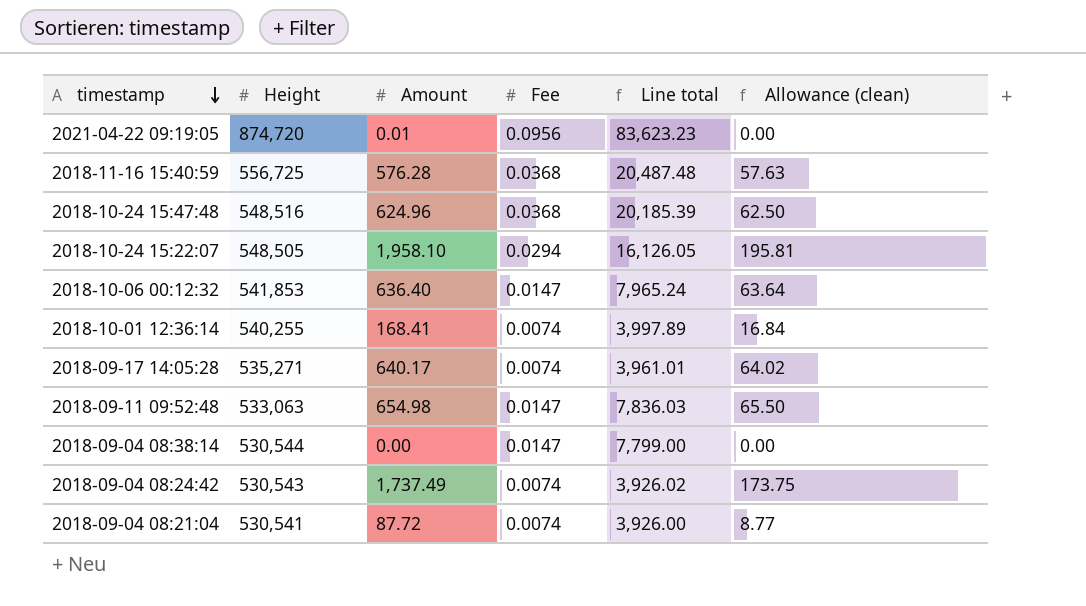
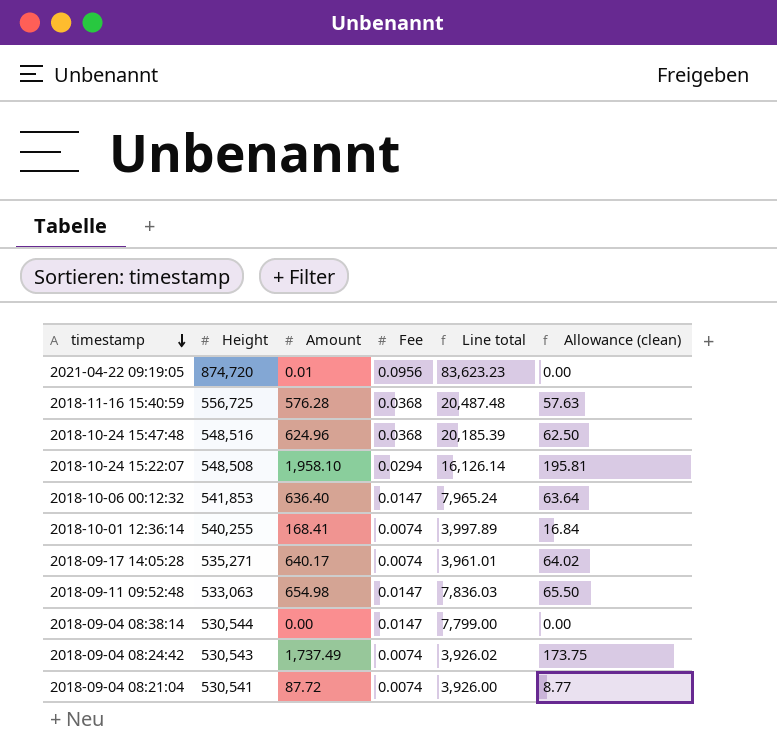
2018-10-24 15:22:07 | Height: 548,505 -> 548,508
2018-10-24 15:22:07 | Line total: 16,126.05 -> 16,126.14

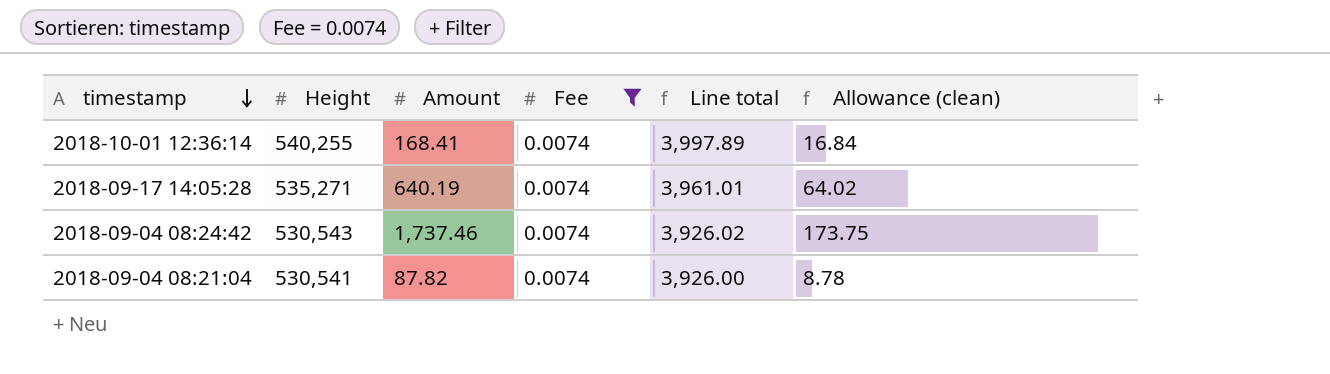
filter: none -> Fee = 0.0074
2018-09-17 14:05:28 | Amount: 640.17 -> 640.19
2018-09-04 08:24:42 | Amount: 1,737.49 -> 1,737.46
2018-09-04 08:21:04 | Amount: 87.72 -> 87.82
2018-09-04 08:21:04 | Allowance (clean): 8.77 -> 8.78

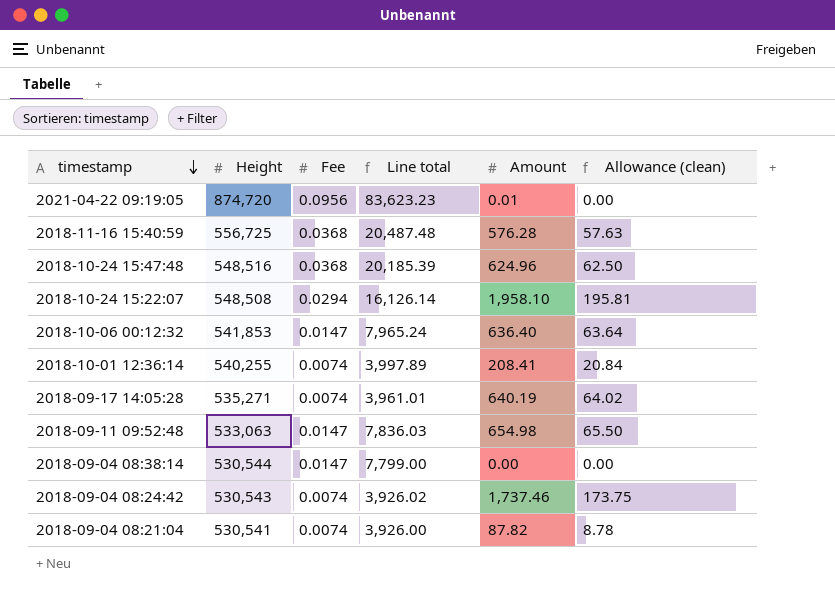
filter: Fee = 0.0074 -> none
column Amount | position: 3 -> 5
2018-10-01 12:36:14 | Amount: 168.41 -> 208.41
2018-10-01 12:36:14 | Allowance (clean): 16.84 -> 20.84

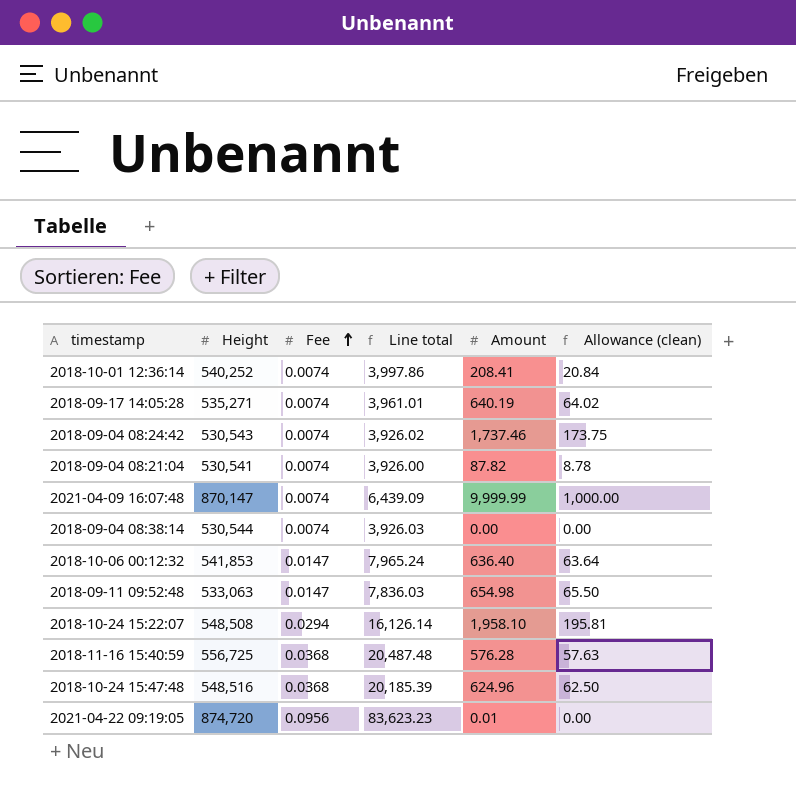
row order: timestamp descending -> Fee ascending
2018-10-01 12:36:14 | Height: 540,255 -> 540,252
2018-10-01 12:36:14 | Line total: 3,997.89 -> 3,997.86
row 2021-04-09 16:07:48: none -> 870,147 | 0.0074 | 6,439.09 | 9,999.99 | 1,000.00
2018-09-04 08:38:14 | Fee: 0.0147 -> 0.0074
2018-09-04 08:38:14 | Line total: 7,799.00 -> 3,926.03

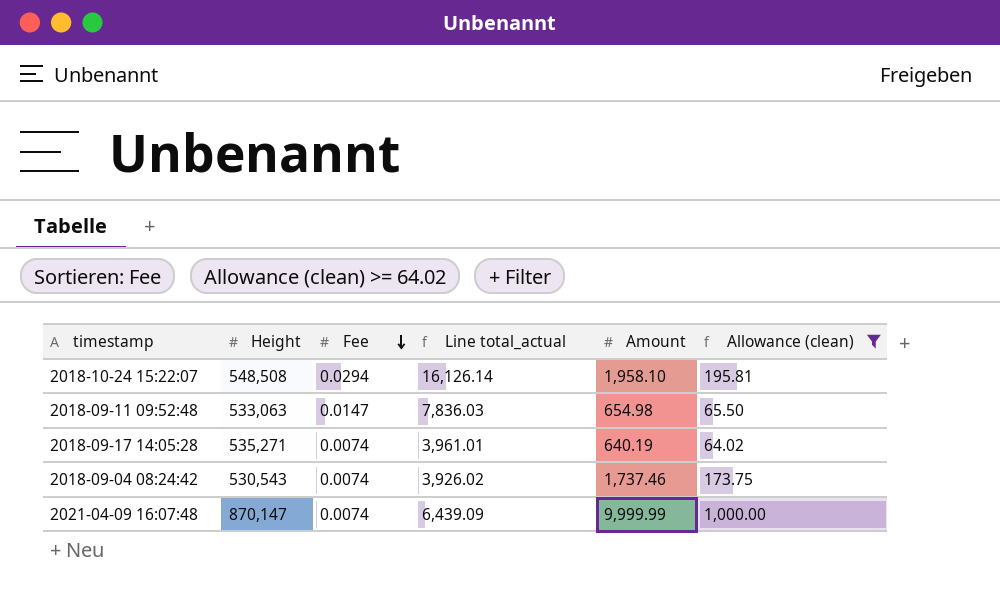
filter: none -> Allowance (clean) >= 64.02
row order: Fee ascending -> Fee descending
column name: Line total -> Line total_actual

